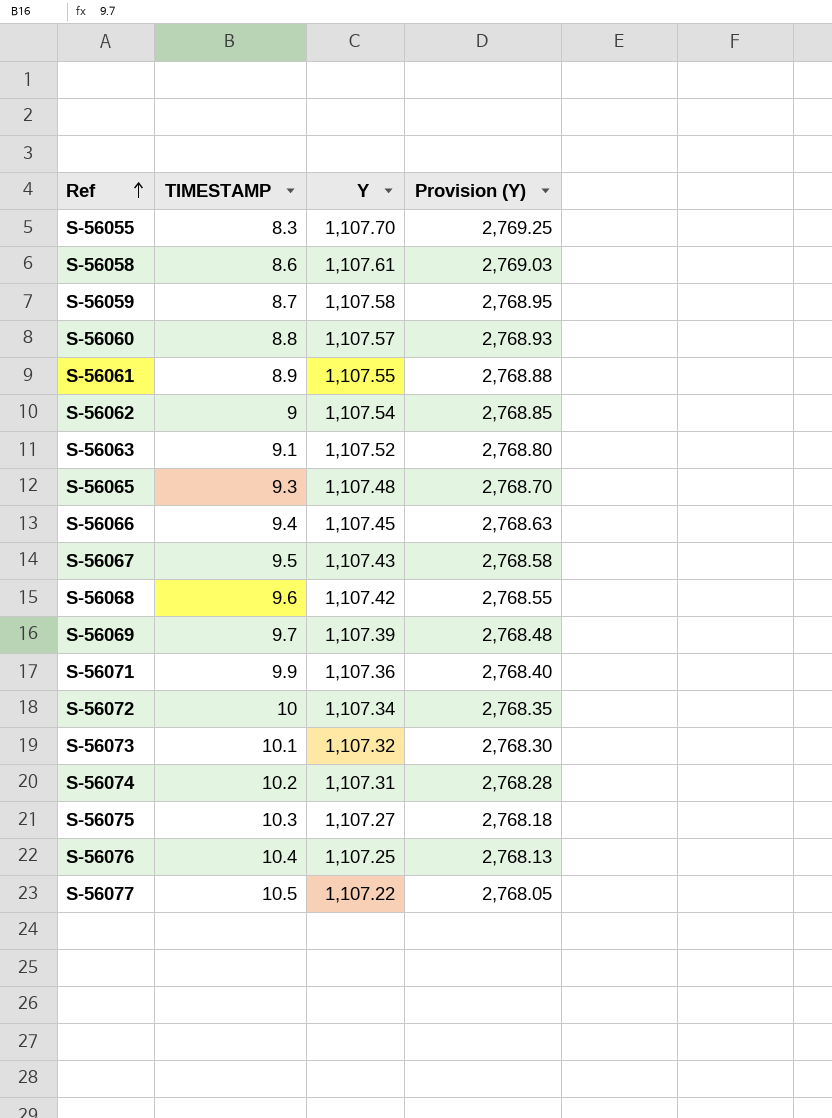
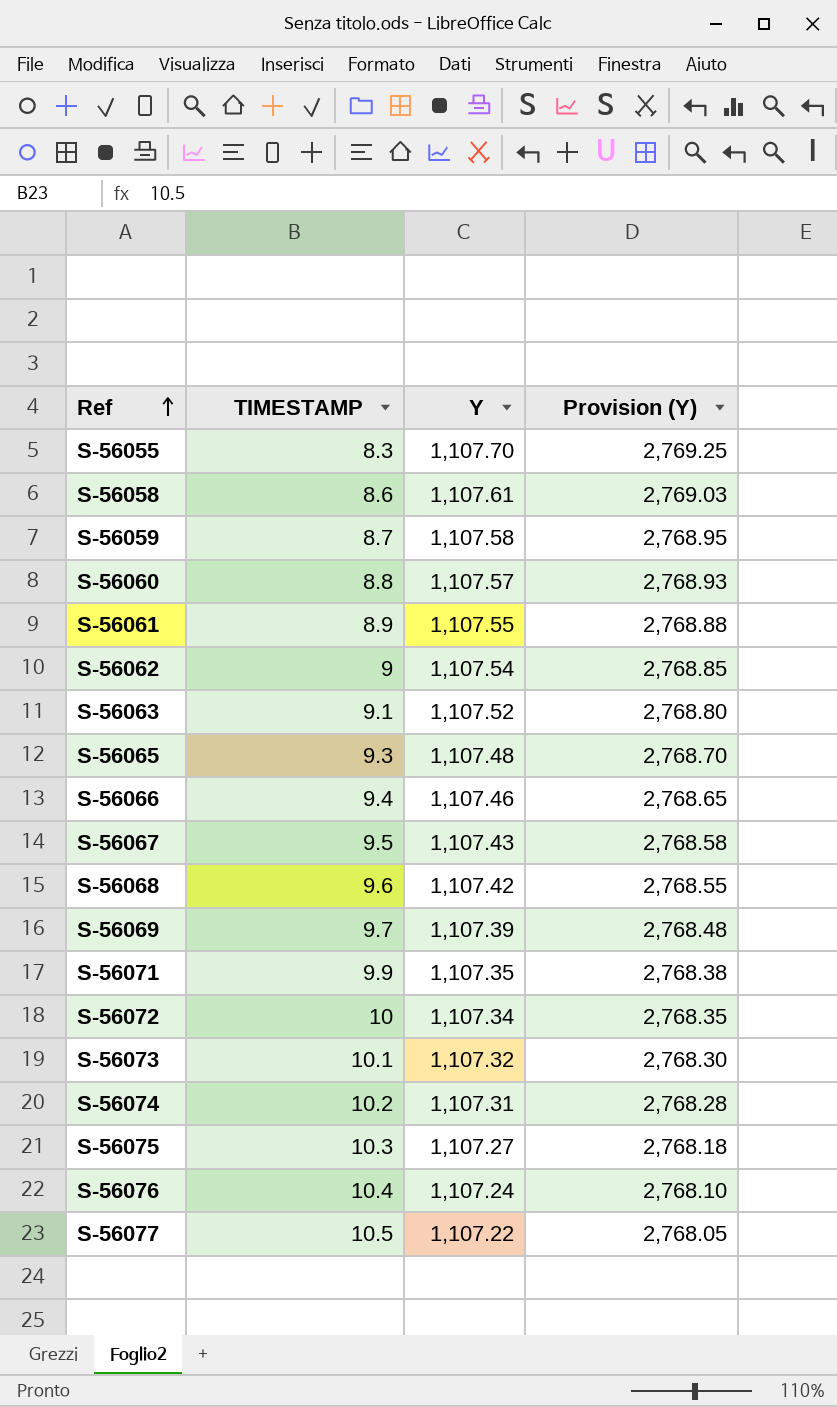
S-56066 | Y: 1,107.45 -> 1,107.46
S-56066 | Provision (Y): 2,768.63 -> 2,768.65
S-56071 | Y: 1,107.36 -> 1,107.35
S-56071 | Provision (Y): 2,768.40 -> 2,768.38
S-56076 | Y: 1,107.25 -> 1,107.24
S-56076 | Provision (Y): 2,768.13 -> 2,768.10

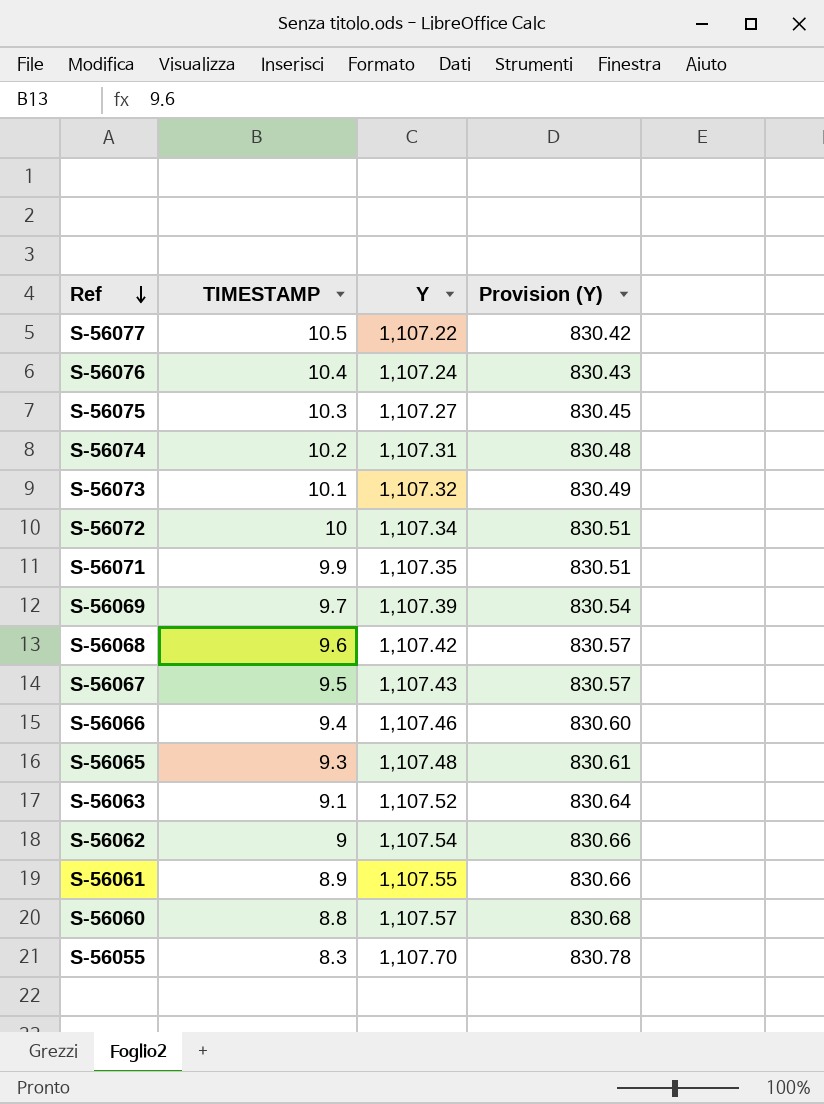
row order: Ref ascending -> Ref descending
column Provision (Y) | formula: [Y] * 2.5 -> [Y] * 0.75
row S-56058: 8.6 | 1,107.61 | 2,769.03 -> none
row S-56059: 8.7 | 1,107.58 | 2,768.95 -> none

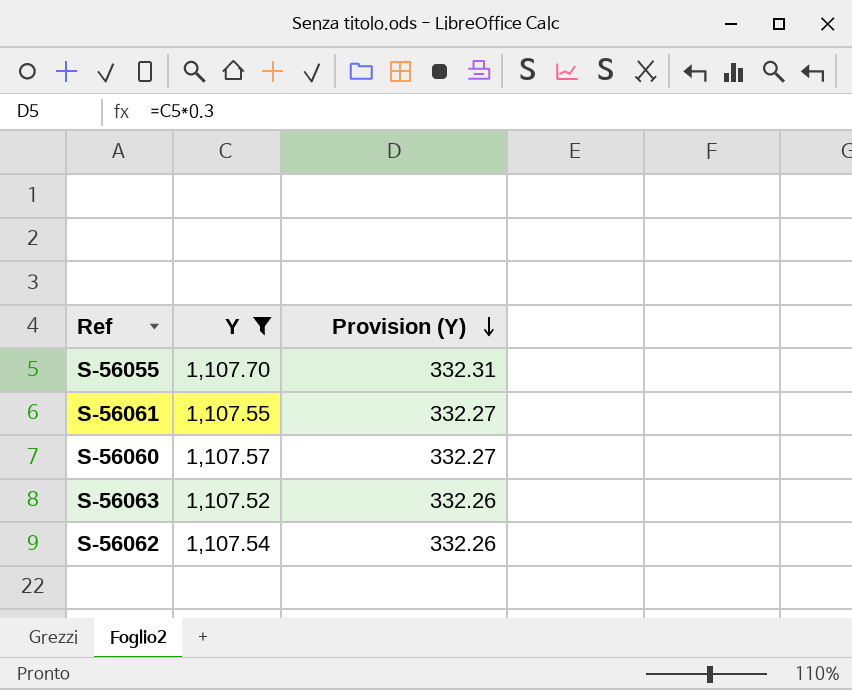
filter: none -> Y >= 1,107.52
row order: Ref descending -> Provision (Y) descending
column TIMESTAMP | position: 2 -> none
column Provision (Y) | formula: [Y] * 0.75 -> [Y] * 0.3

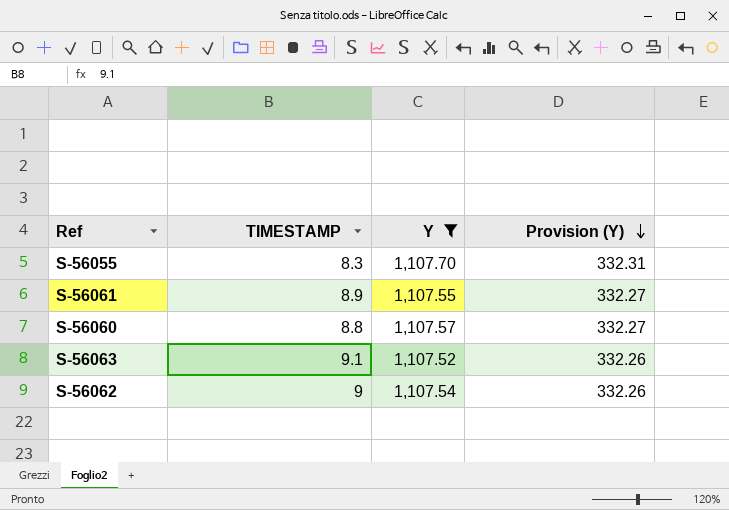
column TIMESTAMP | position: none -> 2

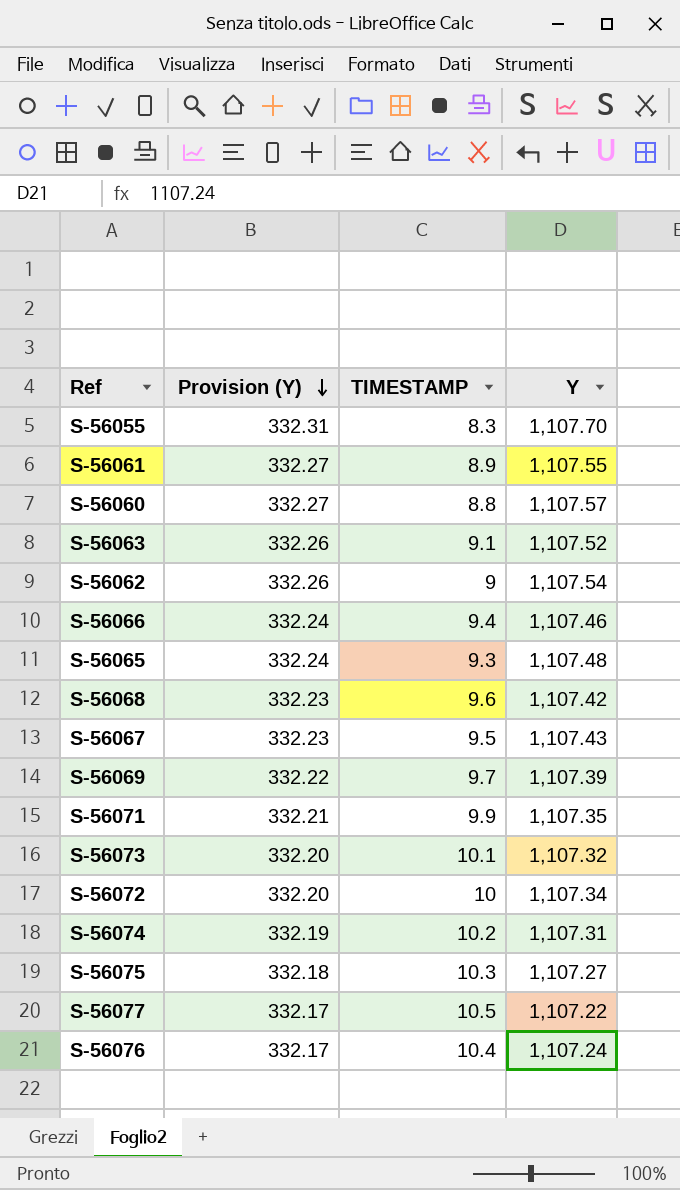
filter: Y >= 1,107.52 -> none
column Provision (Y) | position: 4 -> 2

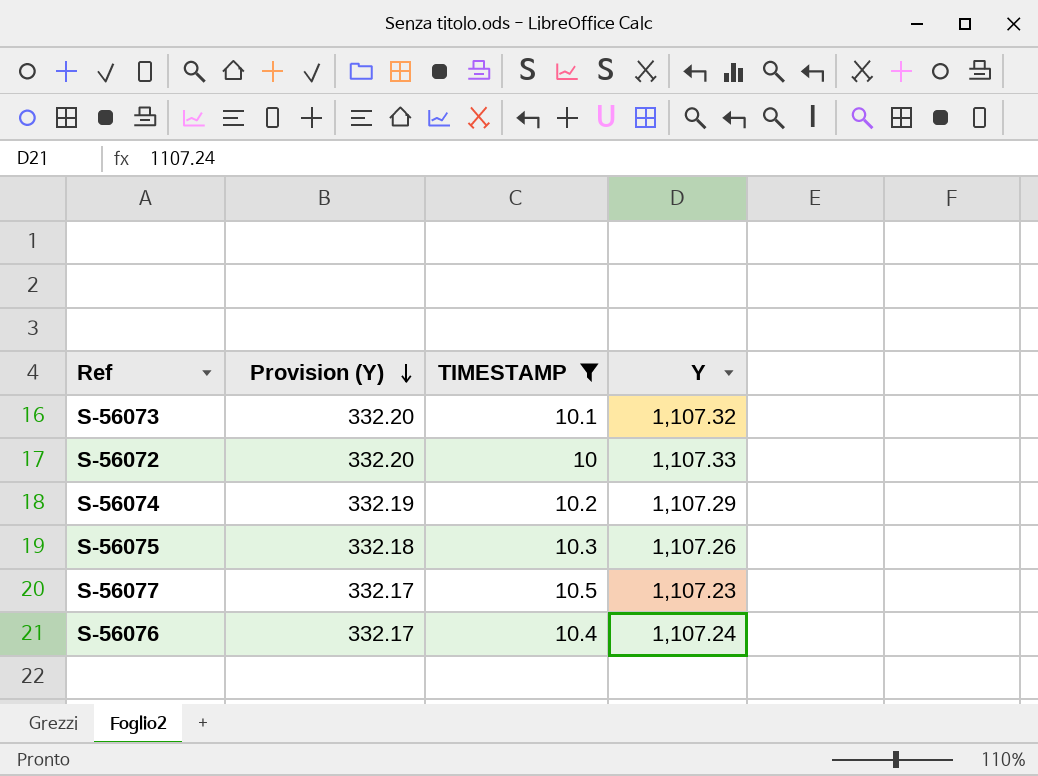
filter: none -> TIMESTAMP >= 10
S-56072 | Y: 1,107.34 -> 1,107.33
S-56074 | Y: 1,107.31 -> 1,107.29
S-56075 | Y: 1,107.27 -> 1,107.26
S-56077 | Y: 1,107.22 -> 1,107.23

